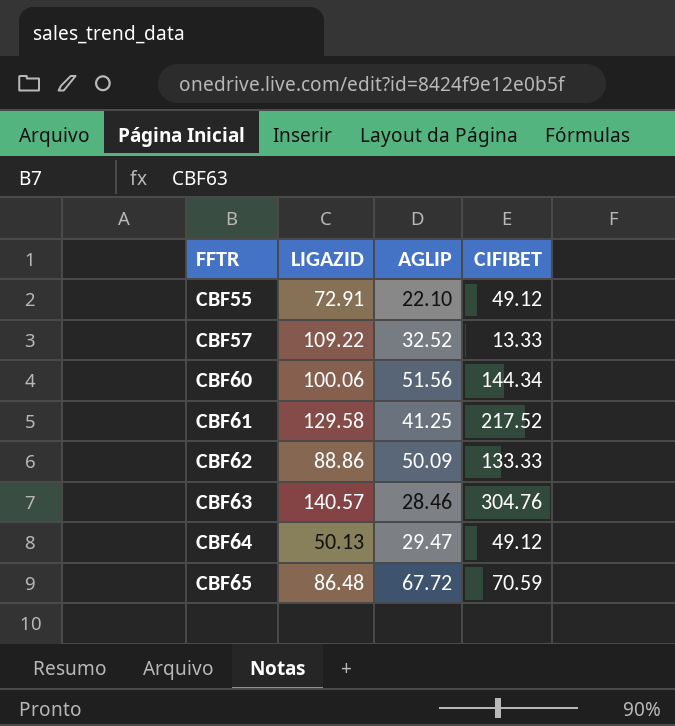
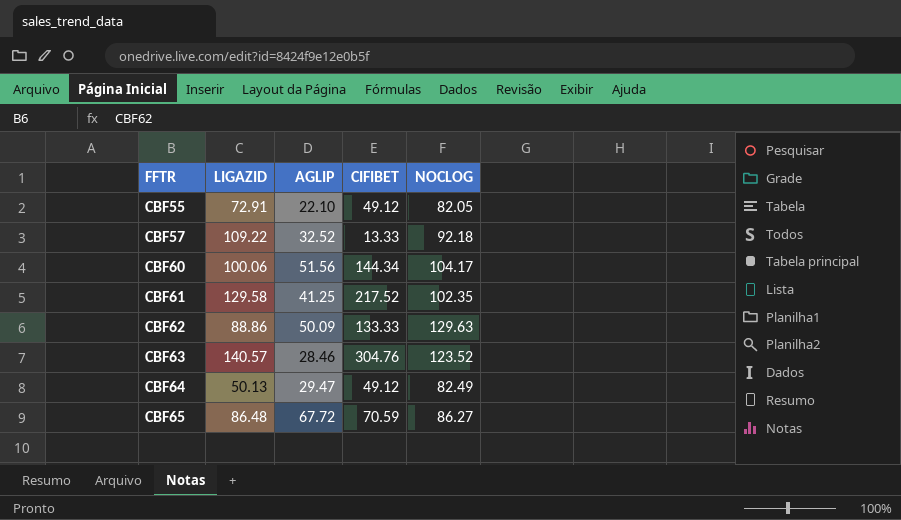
column NOCLOG | position: none -> 5

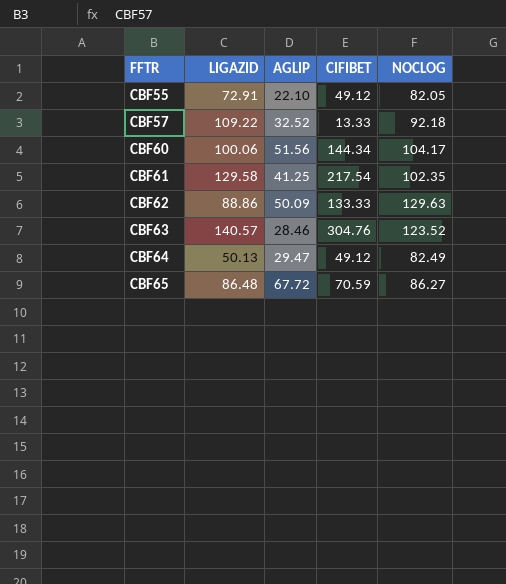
CBF61 | CIFIBET: 217.52 -> 217.54

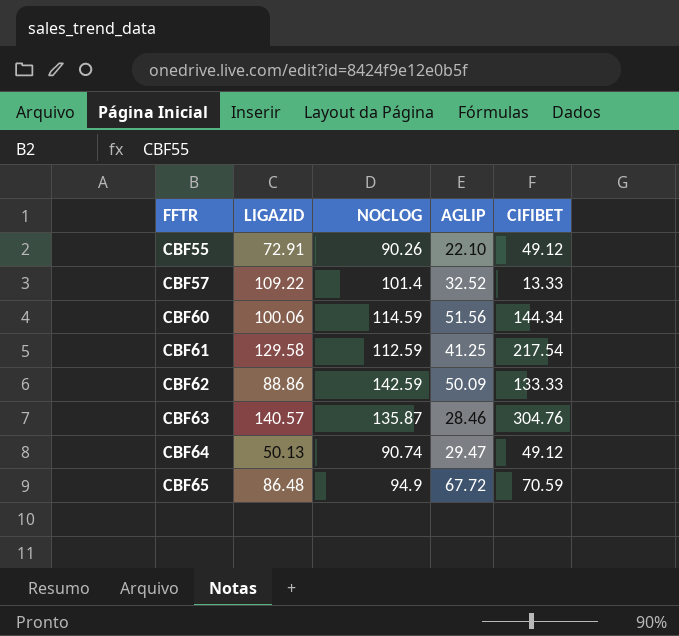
column NOCLOG | position: 5 -> 3
CBF55 | NOCLOG: 82.05 -> 90.26
CBF57 | NOCLOG: 92.18 -> 101.4
CBF60 | NOCLOG: 104.17 -> 114.59
CBF61 | NOCLOG: 102.35 -> 112.59
CBF62 | NOCLOG: 129.63 -> 142.59
CBF63 | NOCLOG: 123.52 -> 135.87
CBF64 | NOCLOG: 82.49 -> 90.74
CBF65 | NOCLOG: 86.27 -> 94.9

